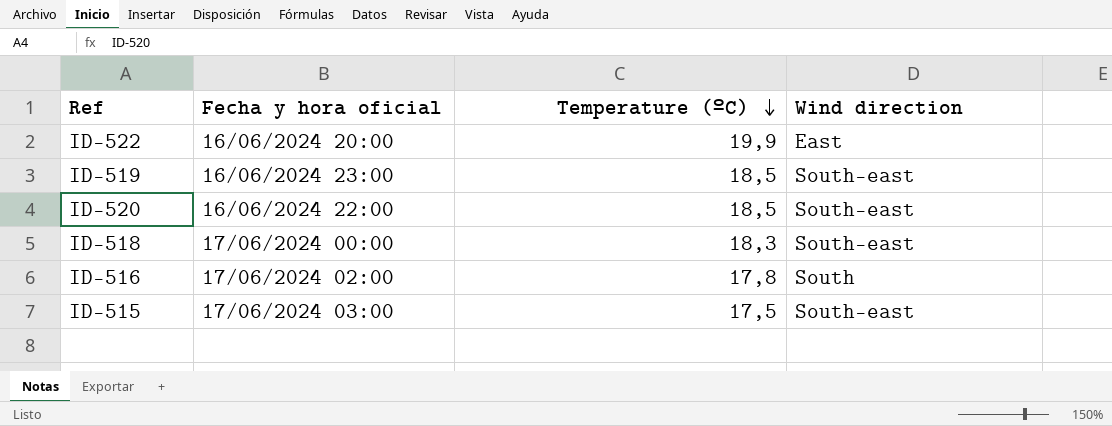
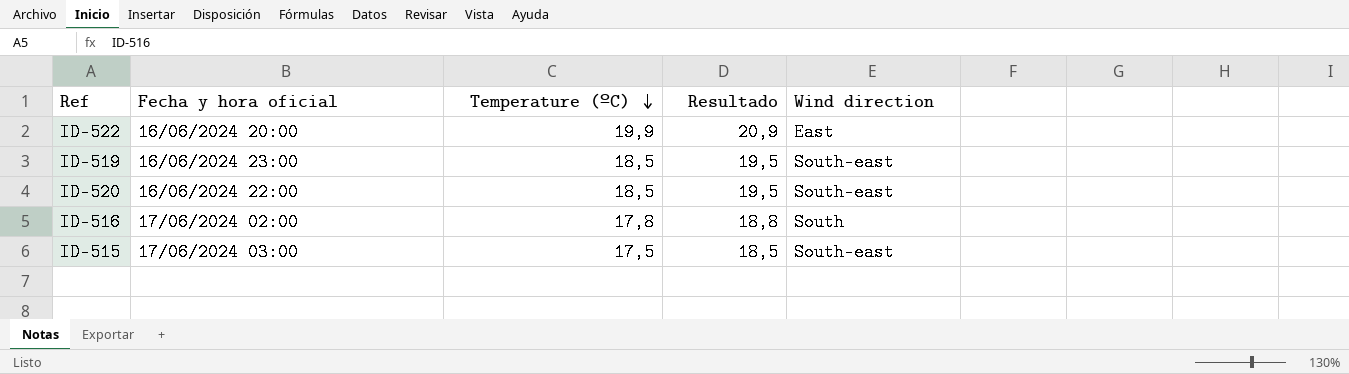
column Resultado | formula: none -> [Temperature (ºC)] + 1
row ID-518: 17/06/2024 00:00 | 18,3 | South-east -> none

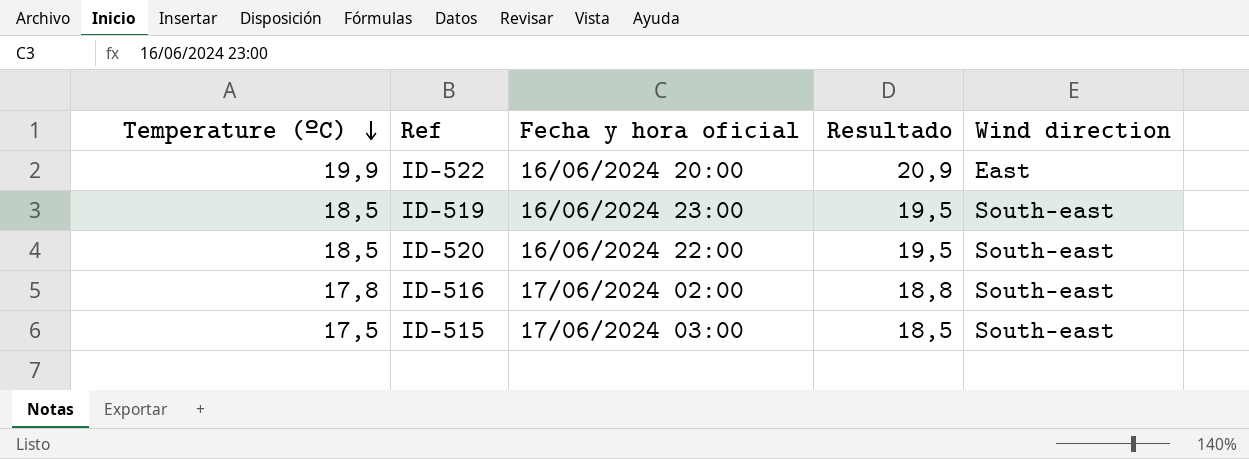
column Temperature (ºC) | position: 3 -> 1
ID-516 | Wind direction: South -> South-east

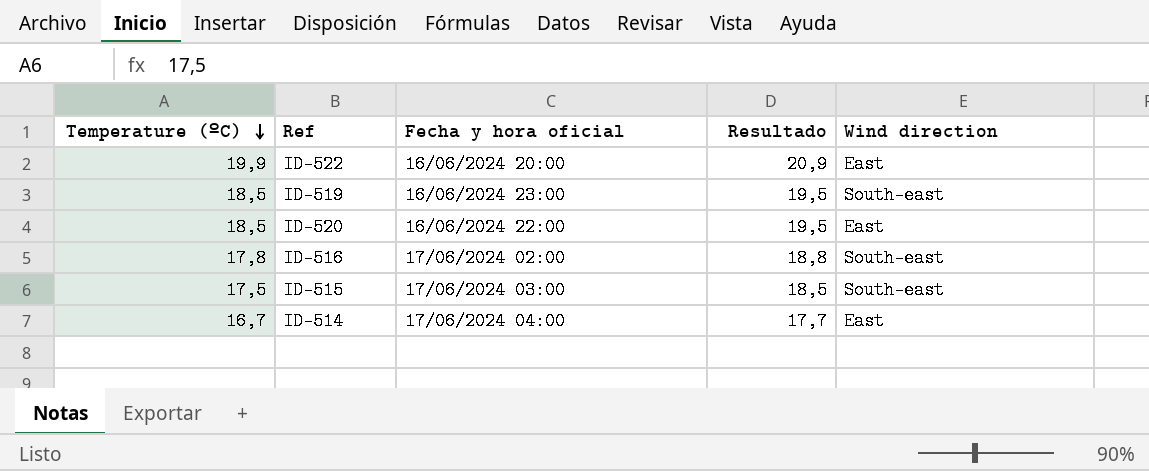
ID-520 | Wind direction: South-east -> East
row ID-514: none -> 16,7 | 17/06/2024 04:00 | 17,7 | East

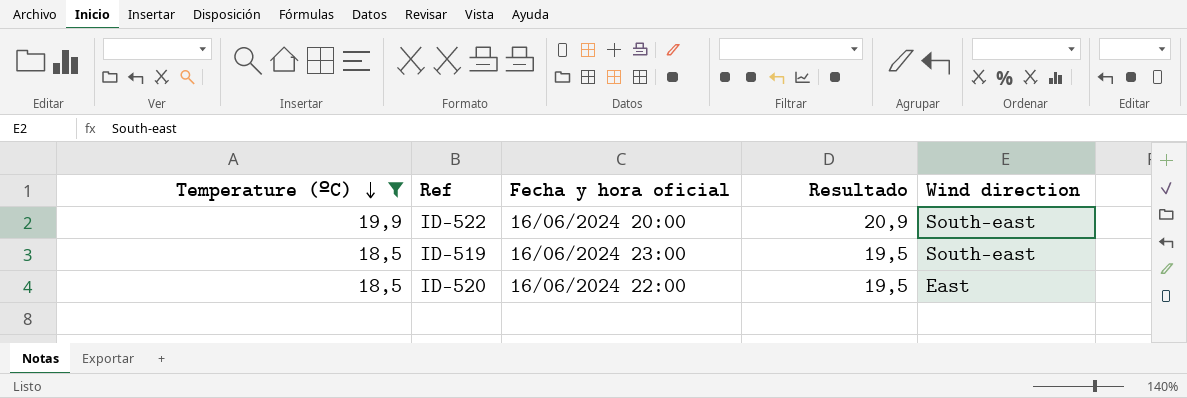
filter: none -> Temperature (ºC) >= 18,5
ID-522 | Wind direction: East -> South-east

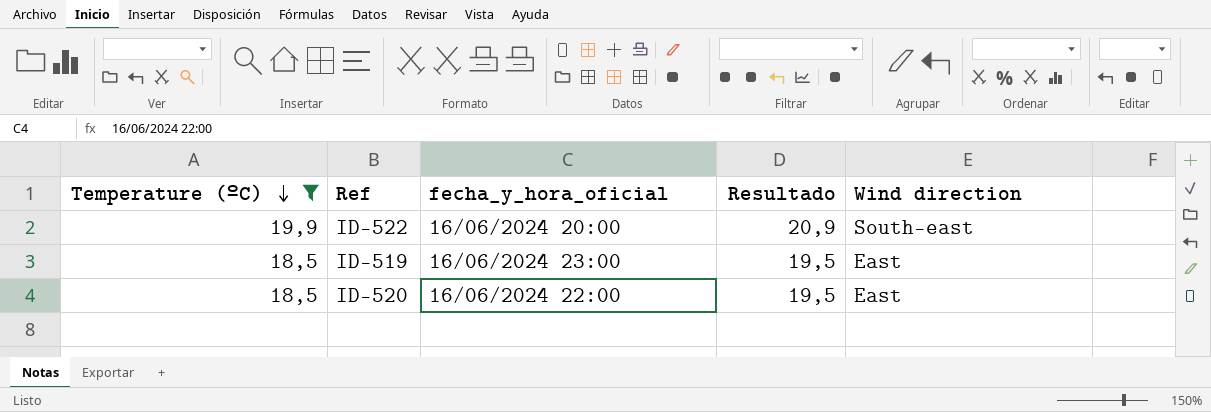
column name: Fecha y hora oficial -> fecha_y_hora_oficial
ID-519 | Wind direction: South-east -> East

